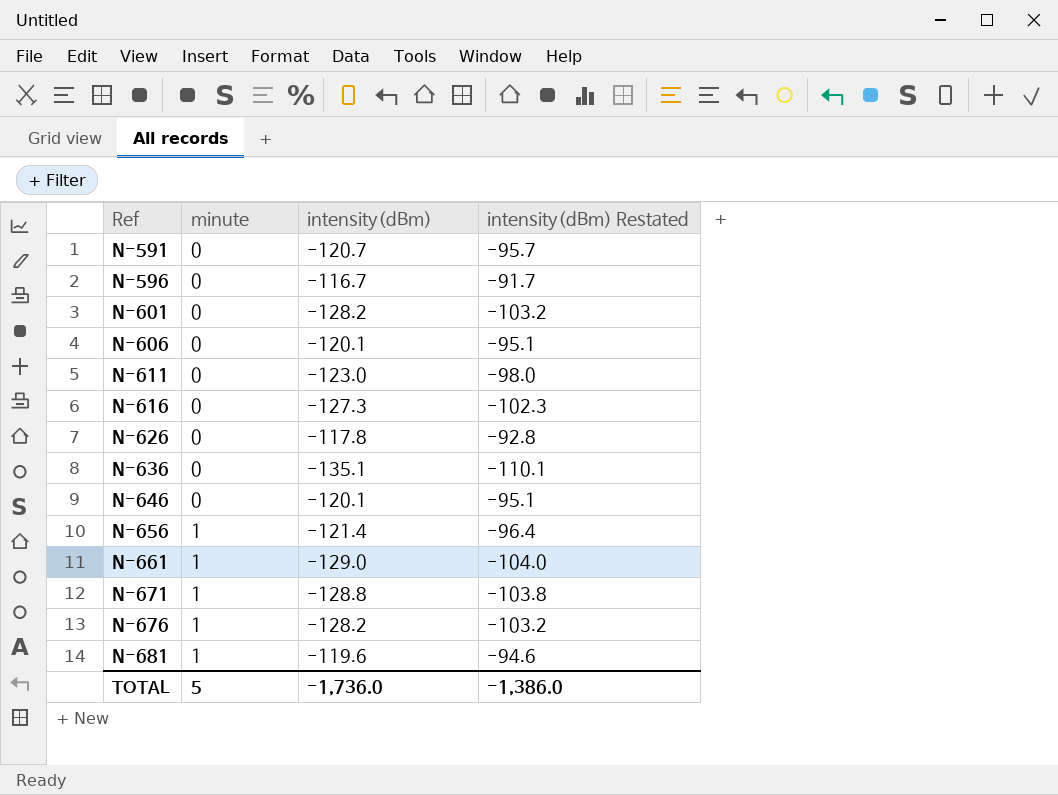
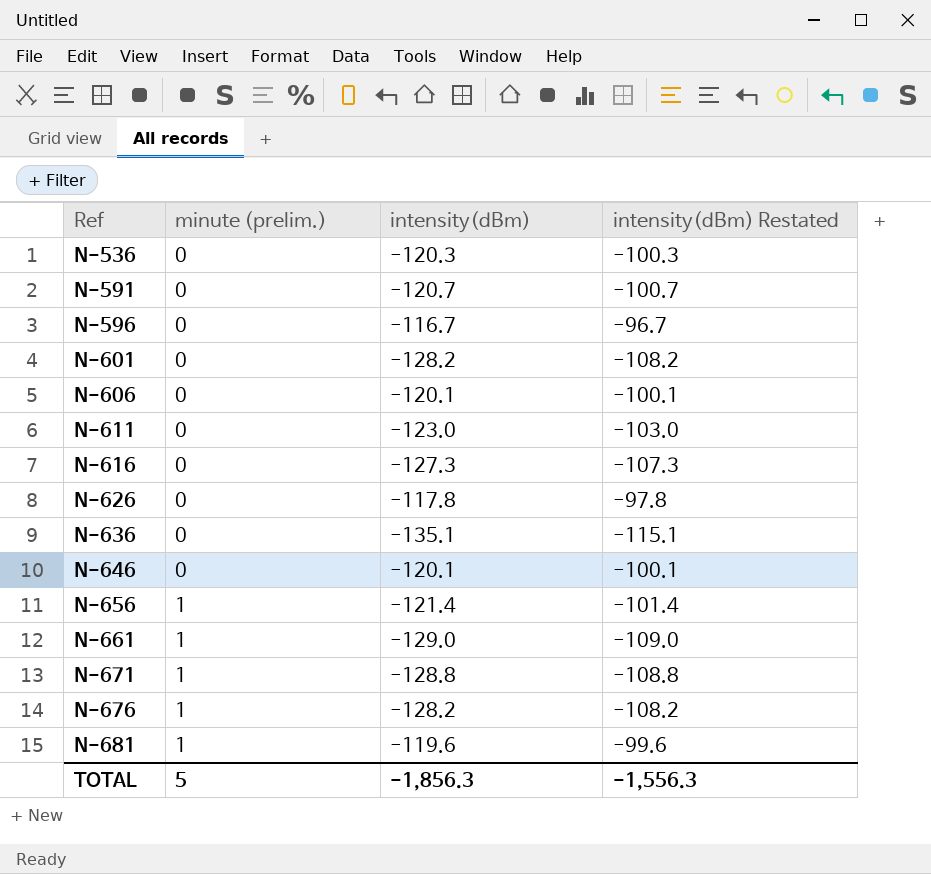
column name: minute -> minute (prelim.)
column intensity(dBm) Restated | formula: [intensity(dBm)] + 25 -> [intensity(dBm)] + 20
row N-536: none -> 0 | -120.3 | -100.3
TOTAL | intensity(dBm): -1,736.0 -> -1,856.3
TOTAL | intensity(dBm) Restated: -1,386.0 -> -1,556.3

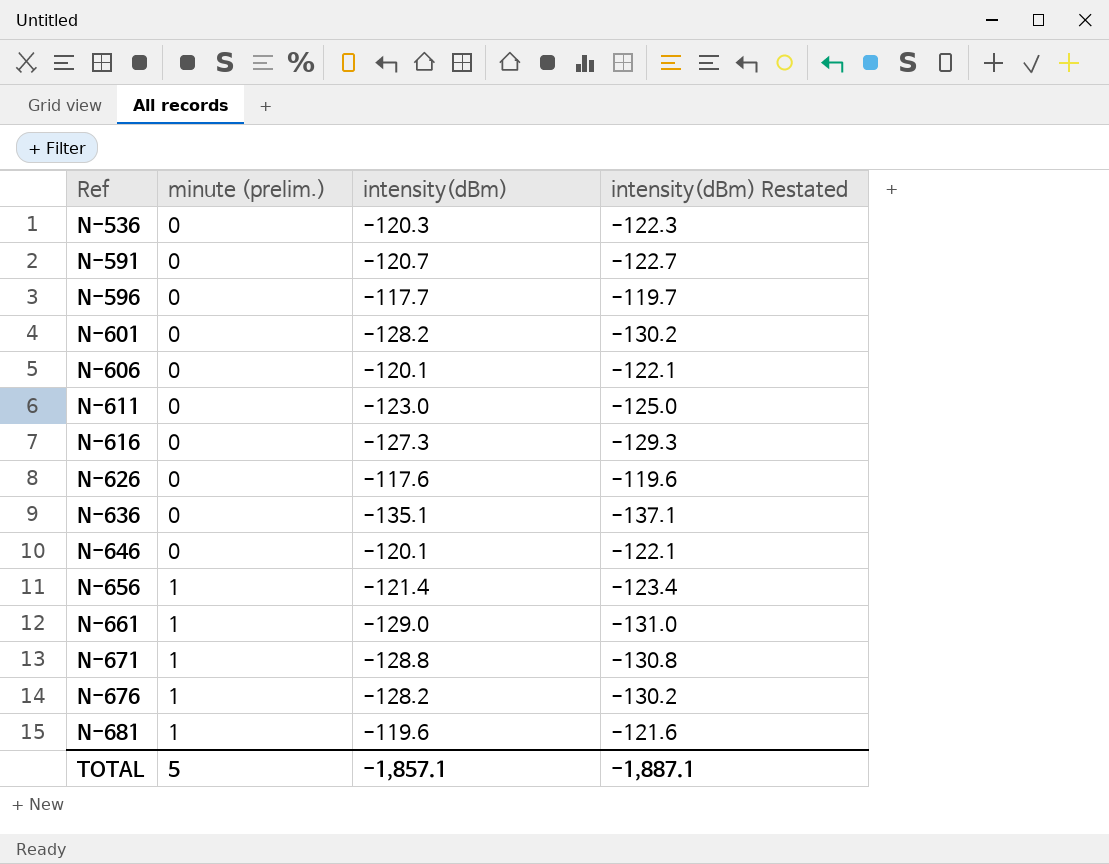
column intensity(dBm) Restated | formula: [intensity(dBm)] + 20 -> [intensity(dBm)] - 2
N-596 | intensity(dBm): -116.7 -> -117.7
N-626 | intensity(dBm): -117.8 -> -117.6
TOTAL | intensity(dBm): -1,856.3 -> -1,857.1
TOTAL | intensity(dBm) Restated: -1,556.3 -> -1,887.1

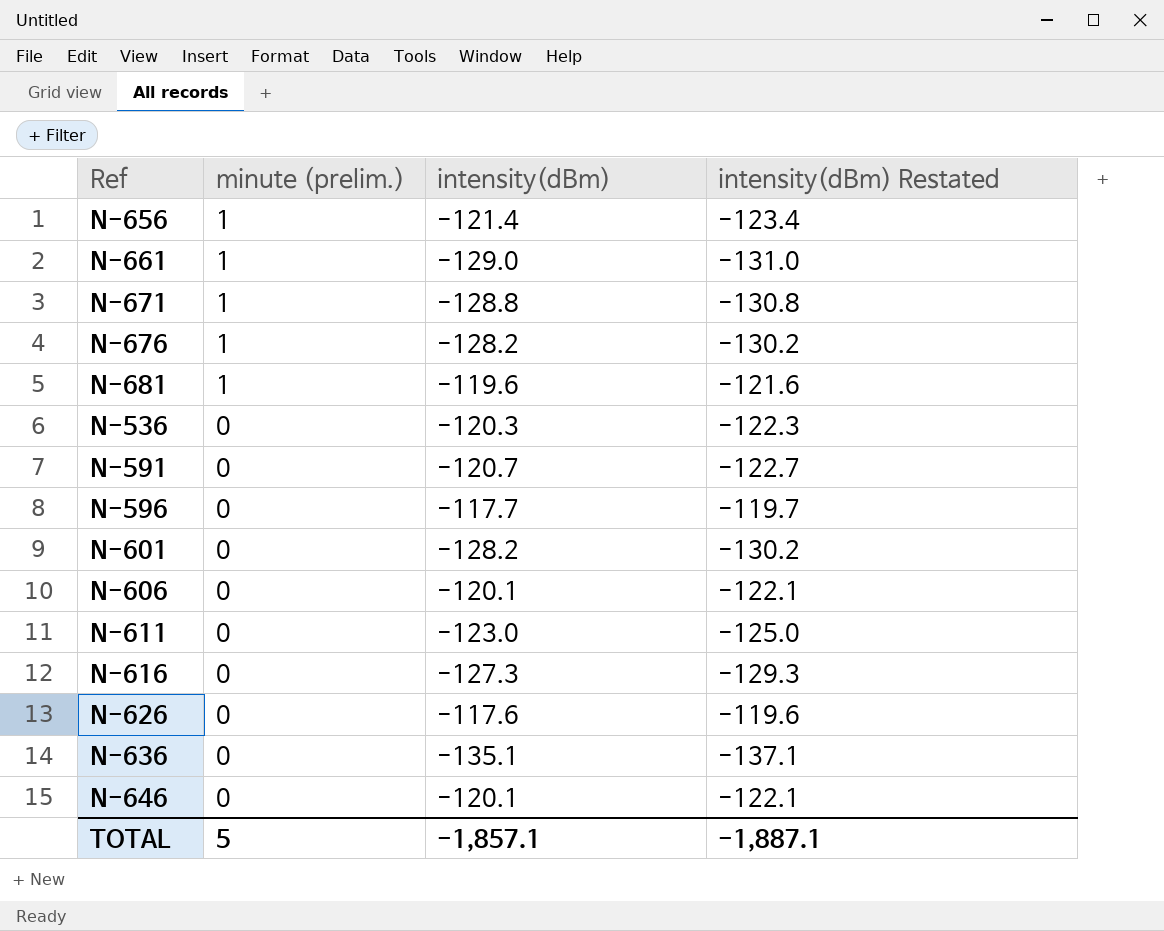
row order: Ref ascending -> minute (prelim.) descending

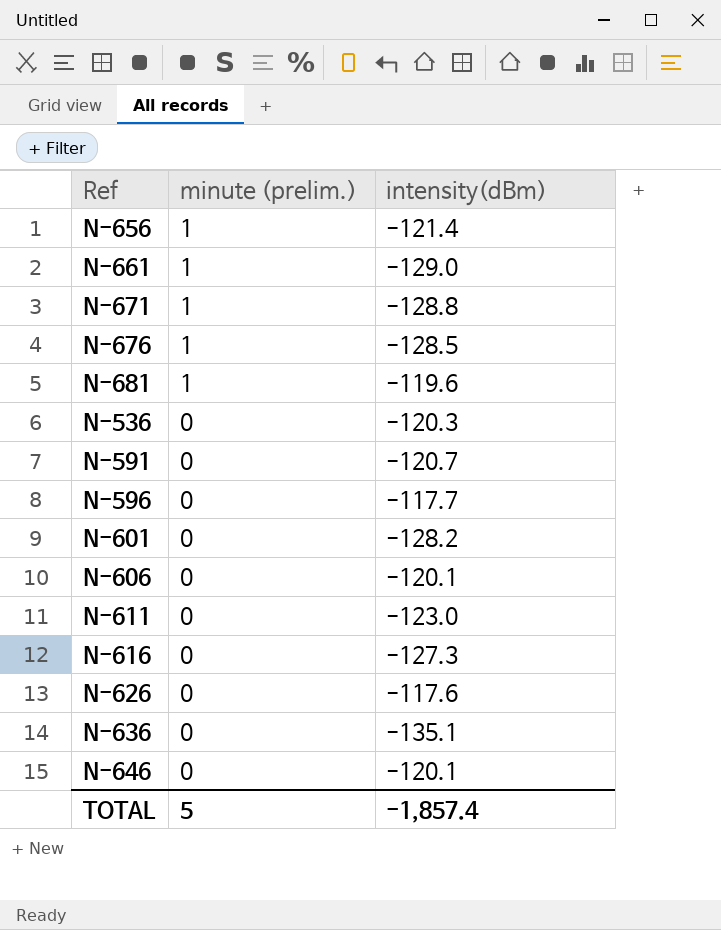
column intensity(dBm) Restated | formula: [intensity(dBm)] - 2 -> none
N-676 | intensity(dBm): -128.2 -> -128.5
TOTAL | intensity(dBm): -1,857.1 -> -1,857.4

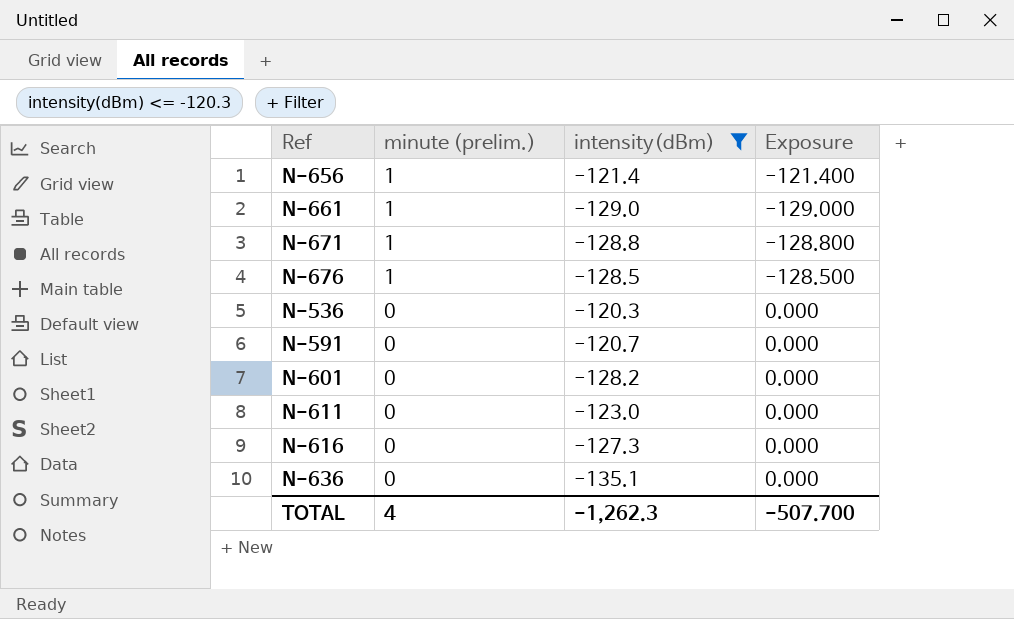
filter: none -> intensity(dBm) <= -120.3
column Exposure | formula: none -> [minute (prelim.)] * [intensity(dBm)]
TOTAL | minute (prelim.): 5 -> 4
TOTAL | intensity(dBm): -1,857.4 -> -1,262.3

